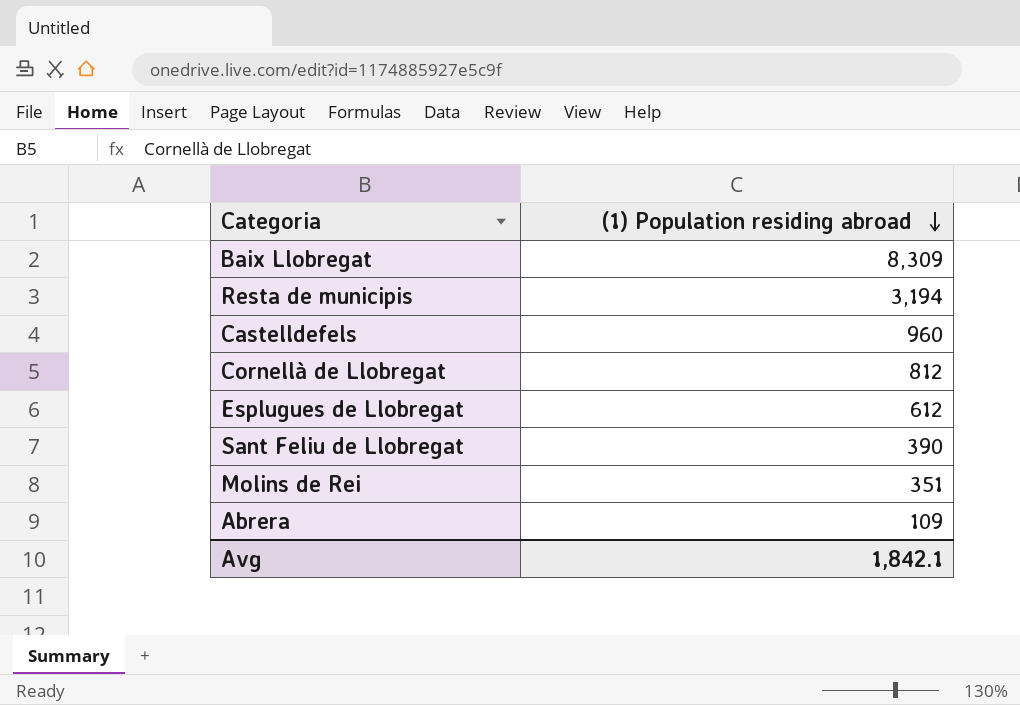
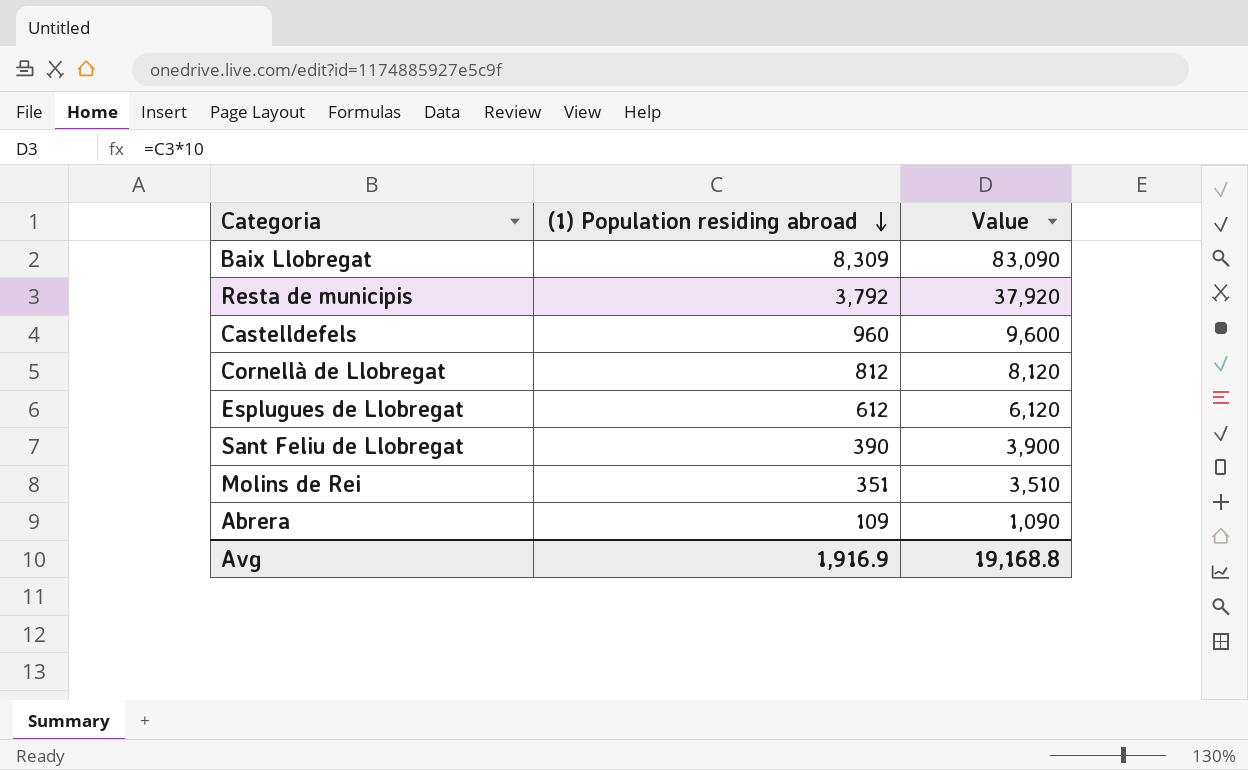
column Value | formula: none -> [(1) Population residing abroad] * 10
Resta de municipis | (1) Population residing abroad: 3,194 -> 3,792
Avg | (1) Population residing abroad: 1,842.1 -> 1,916.9

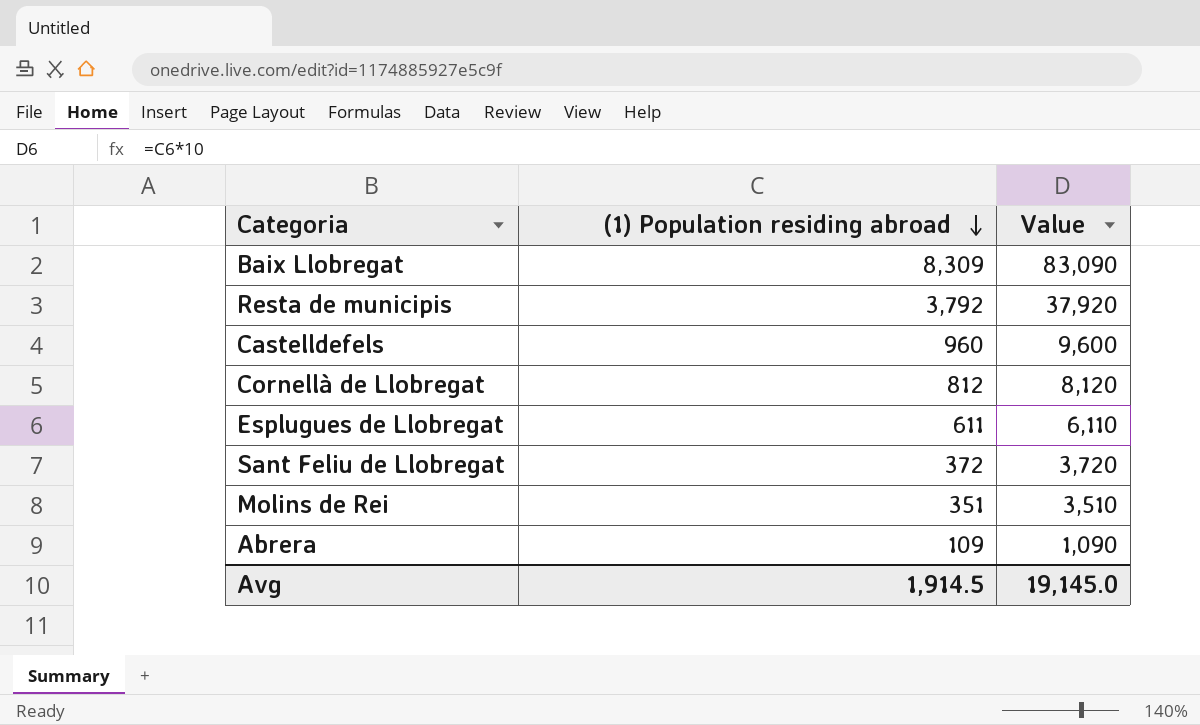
Esplugues de Llobregat | (1) Population residing abroad: 612 -> 611
Esplugues de Llobregat | Value: 6,120 -> 6,110
Sant Feliu de Llobregat | (1) Population residing abroad: 390 -> 372
Sant Feliu de Llobregat | Value: 3,900 -> 3,720
Avg | (1) Population residing abroad: 1,916.9 -> 1,914.5
Avg | Value: 19,168.8 -> 19,145.0

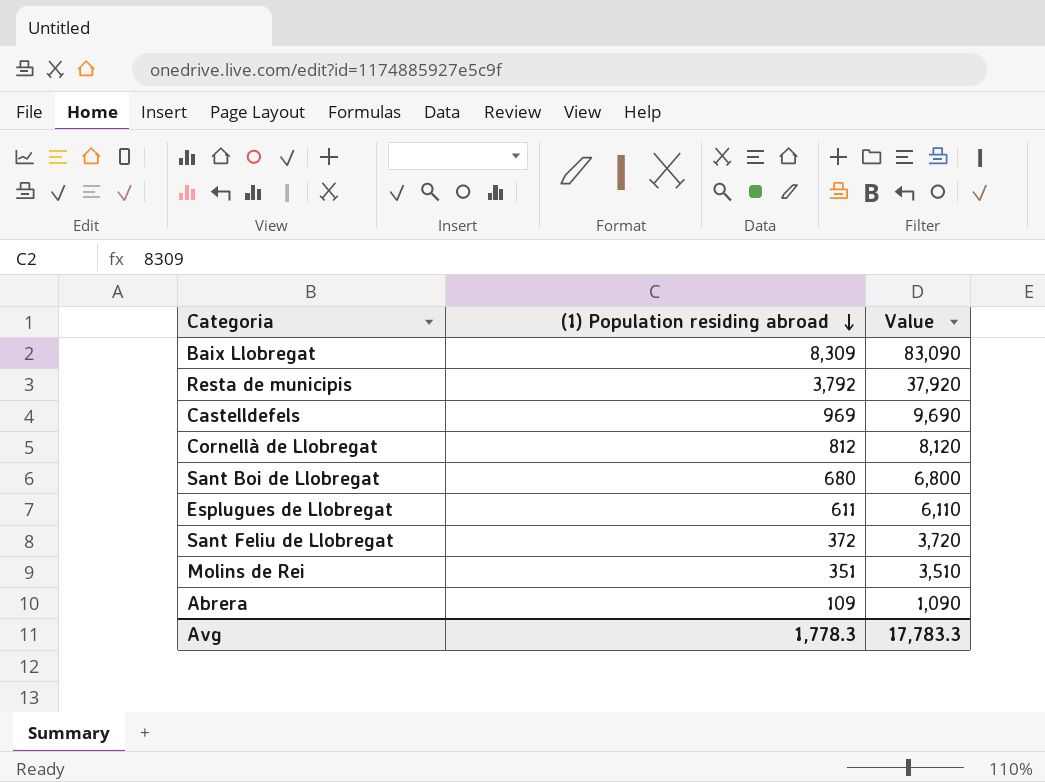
Castelldefels | (1) Population residing abroad: 960 -> 969
Castelldefels | Value: 9,600 -> 9,690
row Sant Boi de Llobregat: none -> 680 | 6,800
Avg | (1) Population residing abroad: 1,914.5 -> 1,778.3
Avg | Value: 19,145.0 -> 17,783.3

